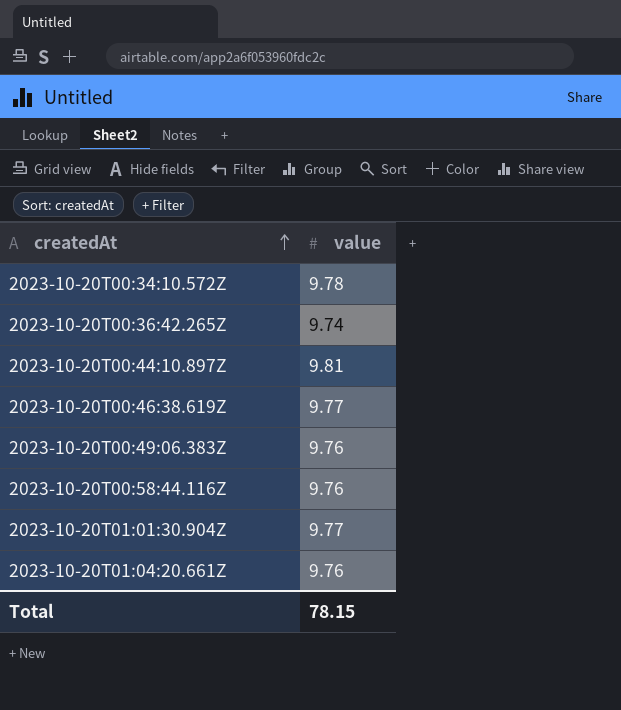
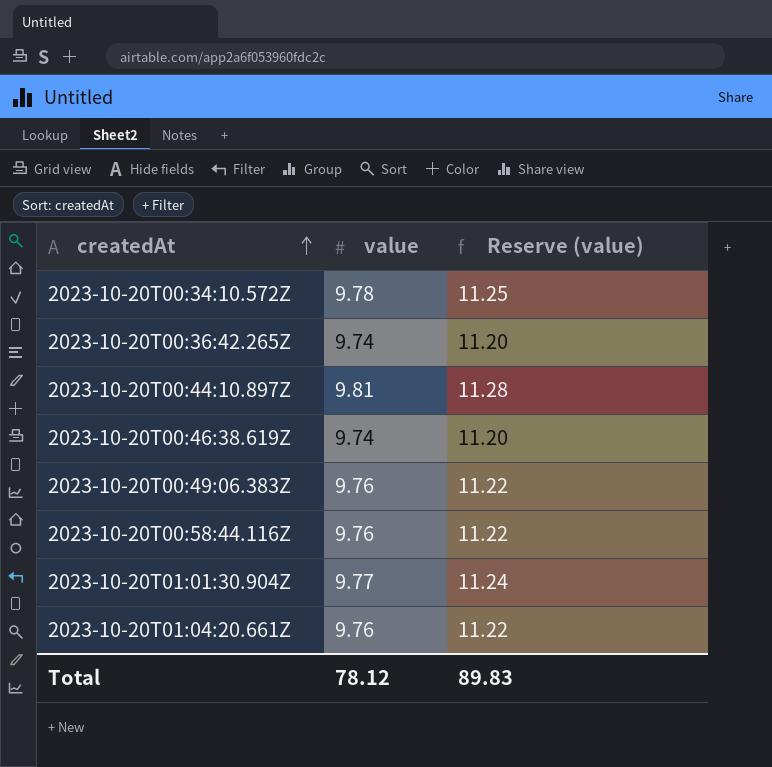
column Reserve (value) | formula: none -> [value] * 1.15
2023-10-20T00:46:38.619Z | value: 9.77 -> 9.74
Total | value: 78.15 -> 78.12

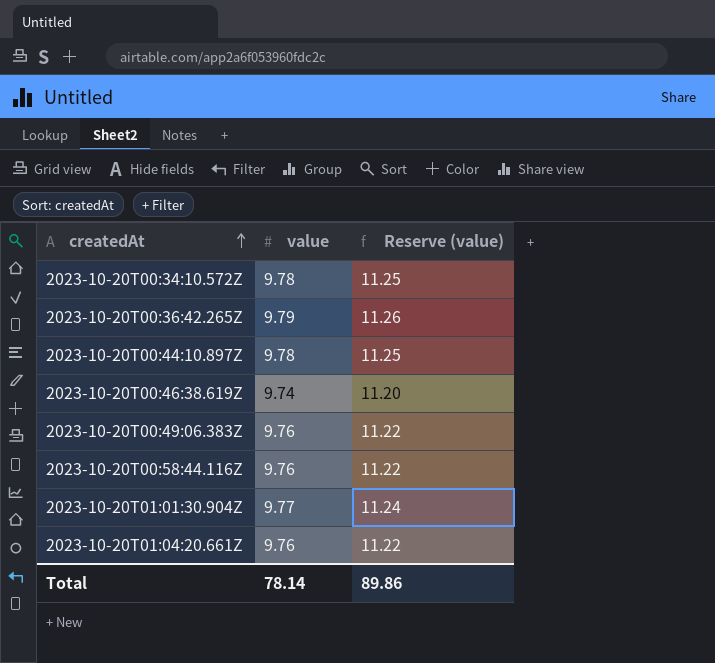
2023-10-20T00:36:42.265Z | value: 9.74 -> 9.79
2023-10-20T00:36:42.265Z | Reserve (value): 11.20 -> 11.26
2023-10-20T00:44:10.897Z | value: 9.81 -> 9.78
2023-10-20T00:44:10.897Z | Reserve (value): 11.28 -> 11.25
Total | value: 78.12 -> 78.14
Total | Reserve (value): 89.83 -> 89.86

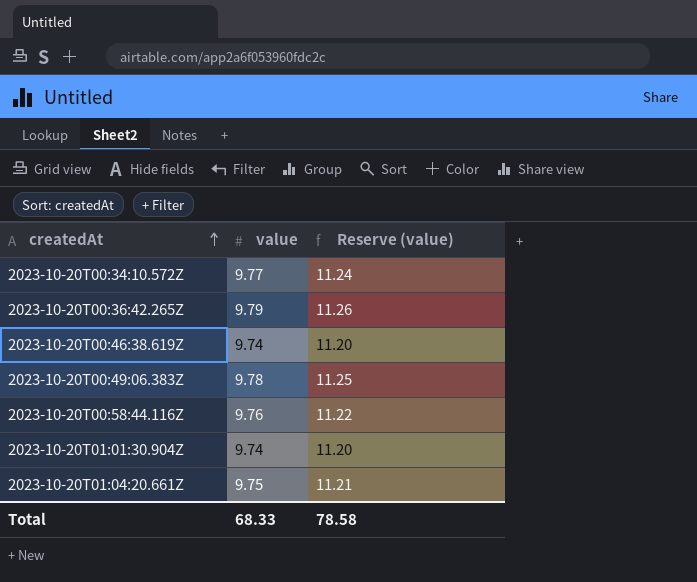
row 2023-10-20T00:44:10.897Z: 9.78 | 11.25 -> none
2023-10-20T00:34:10.572Z | value: 9.78 -> 9.77
2023-10-20T00:34:10.572Z | Reserve (value): 11.25 -> 11.24
2023-10-20T00:49:06.383Z | value: 9.76 -> 9.78
2023-10-20T00:49:06.383Z | Reserve (value): 11.22 -> 11.25
2023-10-20T01:01:30.904Z | value: 9.77 -> 9.74
2023-10-20T01:01:30.904Z | Reserve (value): 11.24 -> 11.20
2023-10-20T01:04:20.661Z | value: 9.76 -> 9.75
2023-10-20T01:04:20.661Z | Reserve (value): 11.22 -> 11.21
Total | value: 78.14 -> 68.33
Total | Reserve (value): 89.86 -> 78.58

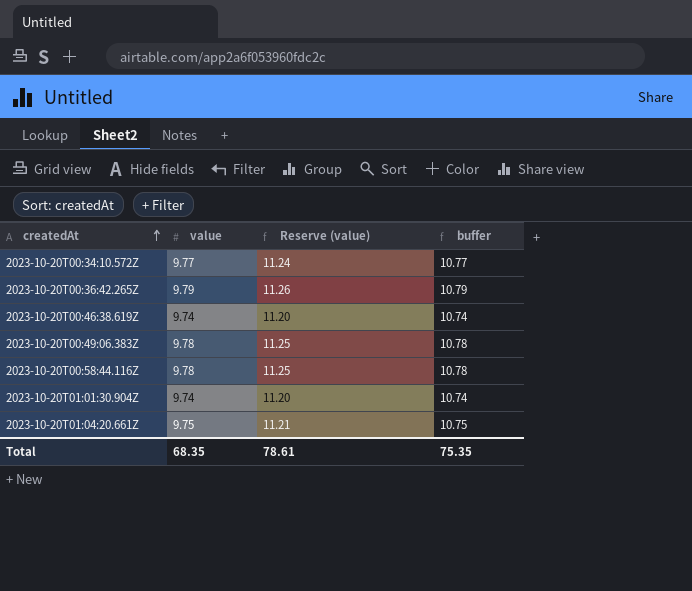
column buffer | formula: none -> [value] + 1
2023-10-20T00:58:44.116Z | value: 9.76 -> 9.78
2023-10-20T00:58:44.116Z | Reserve (value): 11.22 -> 11.25
Total | value: 68.33 -> 68.35
Total | Reserve (value): 78.58 -> 78.61

